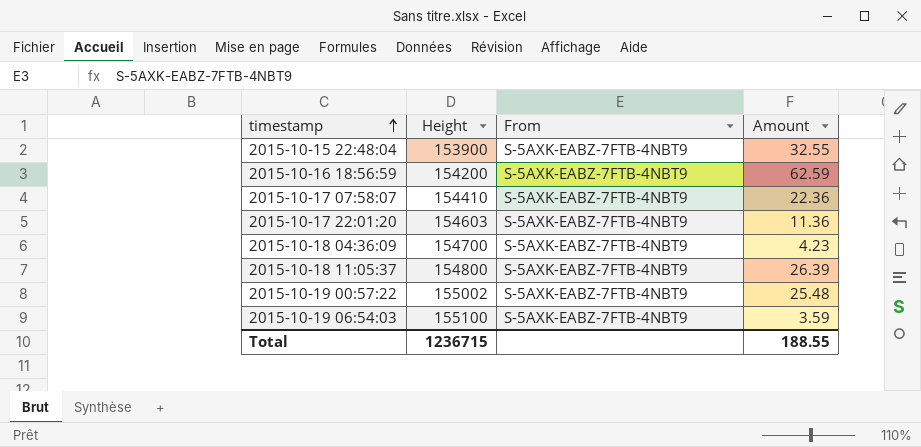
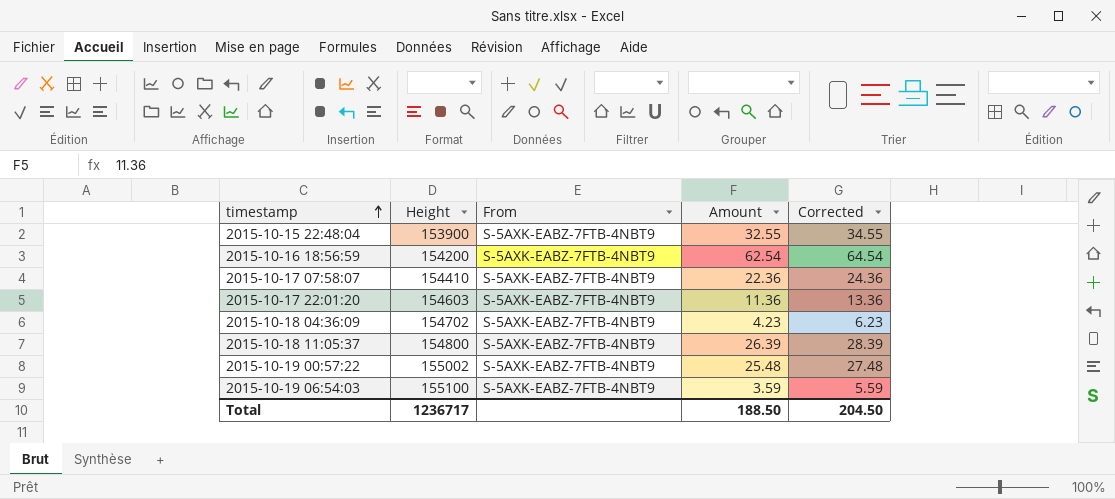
column Corrected | formula: none -> [Amount] + 2
2015-10-16 18:56:59 | Amount: 62.59 -> 62.54
2015-10-18 04:36:09 | Height: 154700 -> 154702
Total | Height: 1236715 -> 1236717
Total | Amount: 188.55 -> 188.50

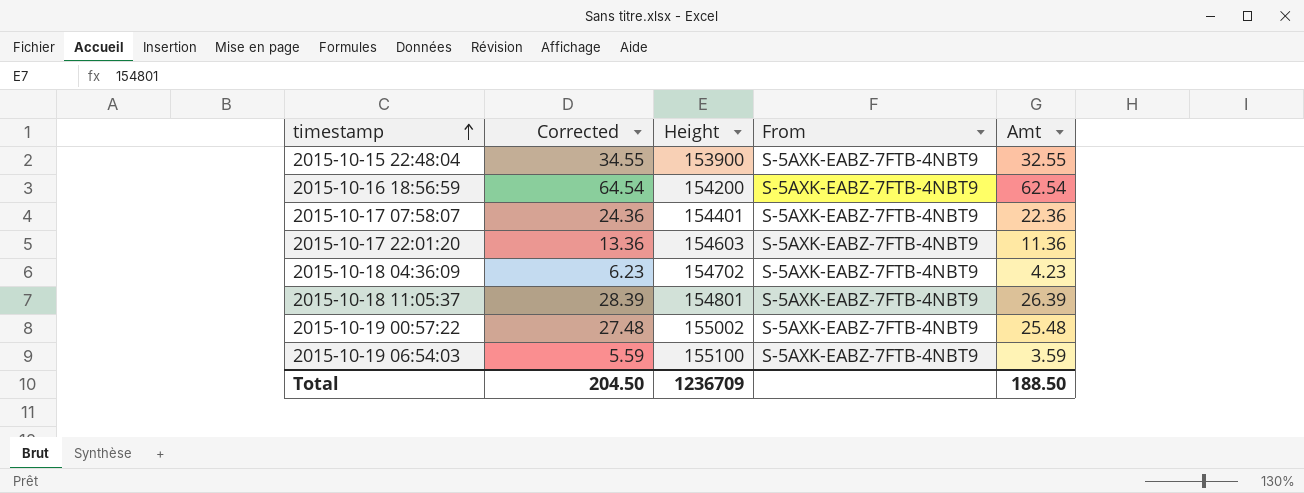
column Corrected | position: 5 -> 2
column name: Amount -> Amt
2015-10-17 07:58:07 | Height: 154410 -> 154401
2015-10-18 11:05:37 | Height: 154800 -> 154801
Total | Height: 1236717 -> 1236709

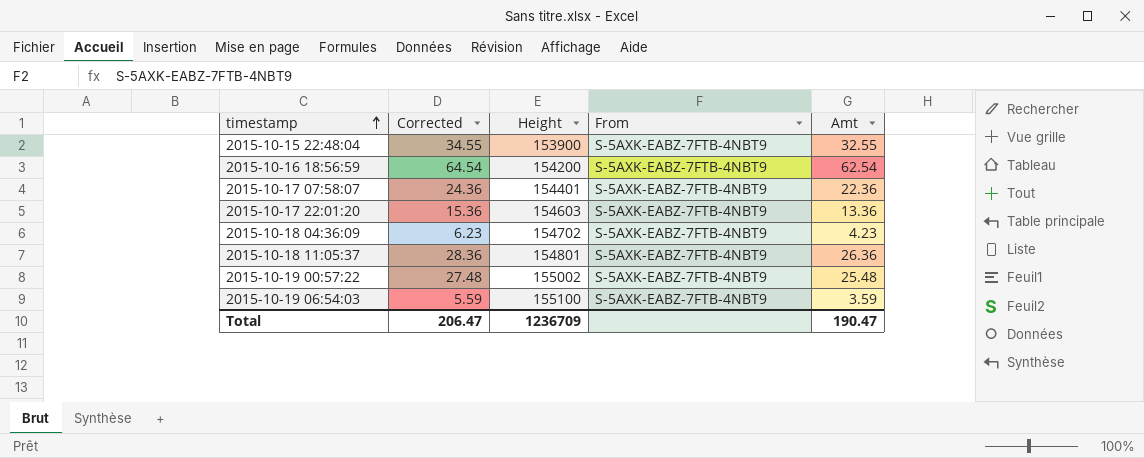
2015-10-17 22:01:20 | Corrected: 13.36 -> 15.36
2015-10-17 22:01:20 | Amt: 11.36 -> 13.36
2015-10-18 11:05:37 | Corrected: 28.39 -> 28.36
2015-10-18 11:05:37 | Amt: 26.39 -> 26.36
Total | Corrected: 204.50 -> 206.47
Total | Amt: 188.50 -> 190.47

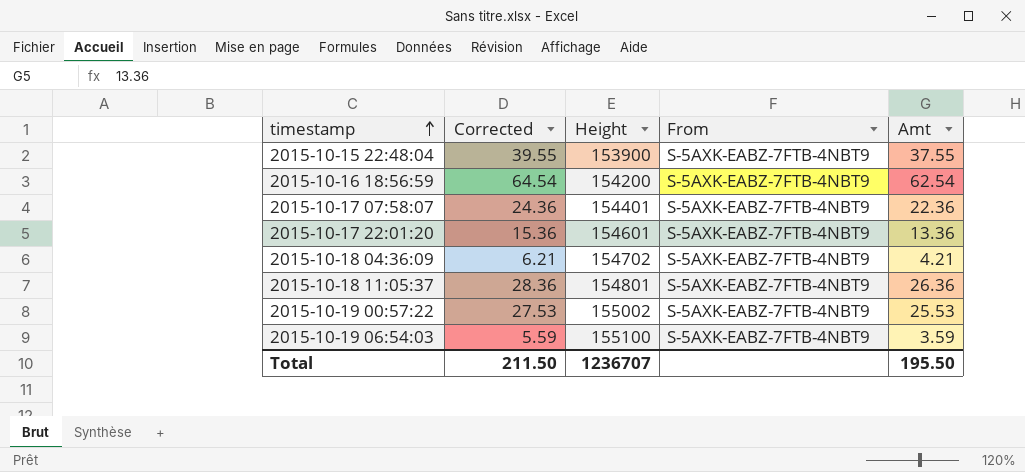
2015-10-15 22:48:04 | Corrected: 34.55 -> 39.55
2015-10-15 22:48:04 | Amt: 32.55 -> 37.55
2015-10-17 22:01:20 | Height: 154603 -> 154601
2015-10-18 04:36:09 | Corrected: 6.23 -> 6.21
2015-10-18 04:36:09 | Amt: 4.23 -> 4.21
2015-10-19 00:57:22 | Corrected: 27.48 -> 27.53
2015-10-19 00:57:22 | Amt: 25.48 -> 25.53
Total | Corrected: 206.47 -> 211.50
Total | Height: 1236709 -> 1236707
Total | Amt: 190.47 -> 195.50

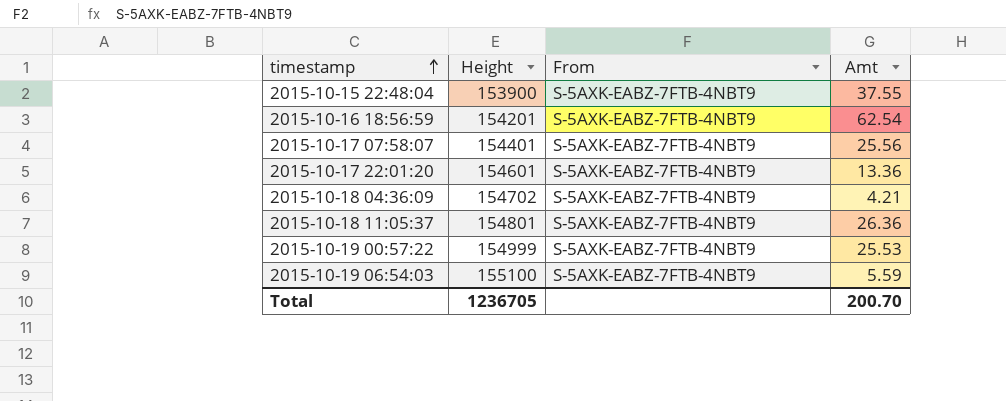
column Corrected | formula: [Amt] + 2 -> none
2015-10-16 18:56:59 | Height: 154200 -> 154201
2015-10-17 07:58:07 | Amt: 22.36 -> 25.56
2015-10-19 00:57:22 | Height: 155002 -> 154999
2015-10-19 06:54:03 | Amt: 3.59 -> 5.59
Total | Height: 1236707 -> 1236705
Total | Amt: 195.50 -> 200.70

